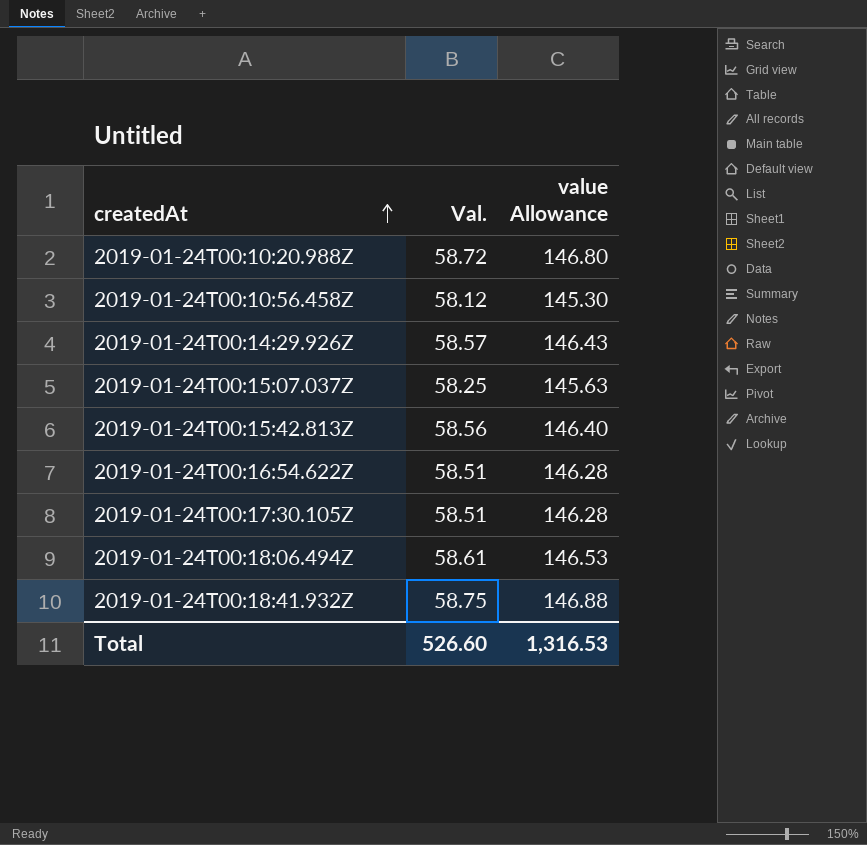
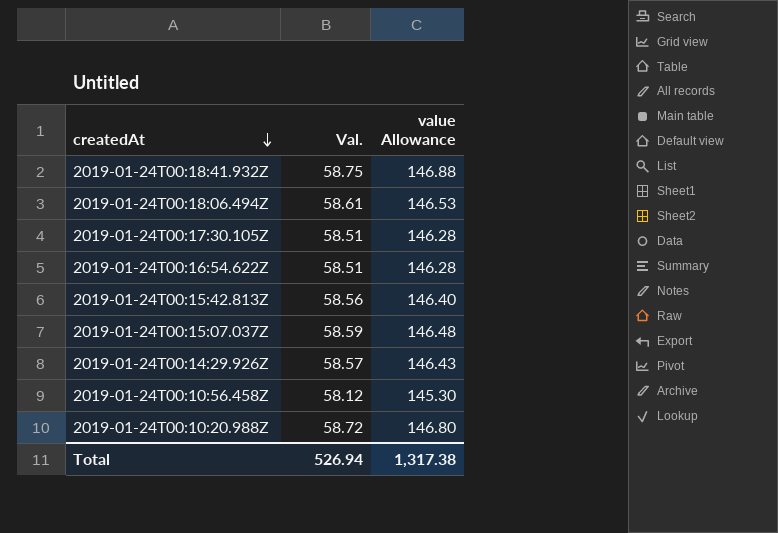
row order: createdAt ascending -> createdAt descending
2019-01-24T00:15:07.037Z | Val.: 58.25 -> 58.59
2019-01-24T00:15:07.037Z | value Allowance: 145.63 -> 146.48
Total | Val.: 526.60 -> 526.94
Total | value Allowance: 1,316.53 -> 1,317.38

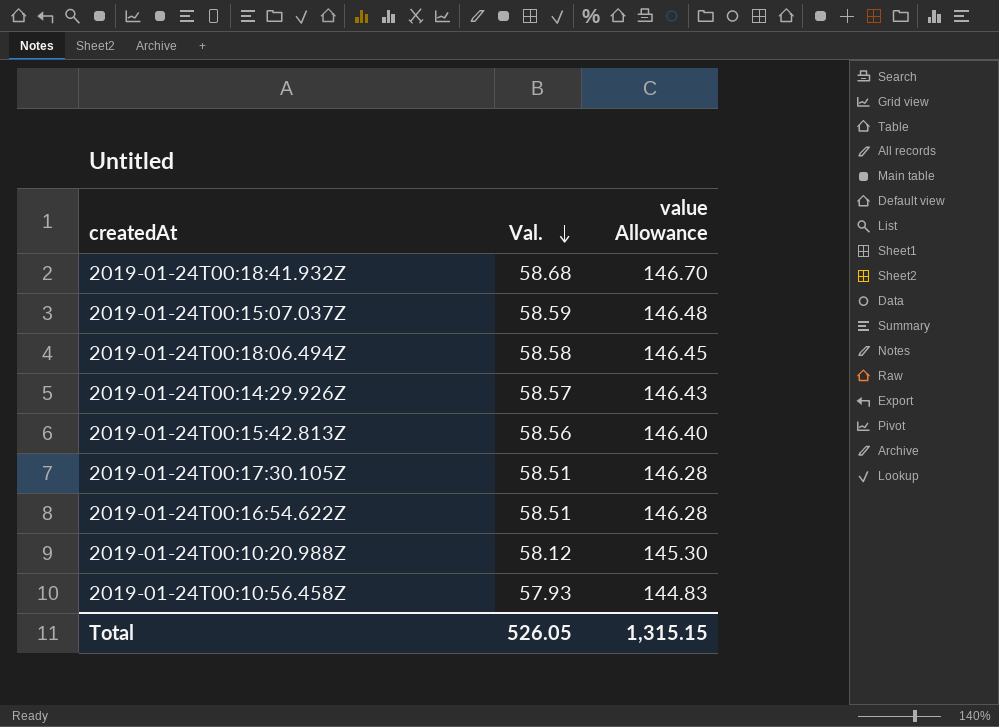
row order: createdAt descending -> Val. descending
2019-01-24T00:18:41.932Z | Val.: 58.75 -> 58.68
2019-01-24T00:18:41.932Z | value Allowance: 146.88 -> 146.70
2019-01-24T00:18:06.494Z | Val.: 58.61 -> 58.58
2019-01-24T00:18:06.494Z | value Allowance: 146.53 -> 146.45
2019-01-24T00:10:20.988Z | Val.: 58.72 -> 58.12
2019-01-24T00:10:20.988Z | value Allowance: 146.80 -> 145.30
2019-01-24T00:10:56.458Z | Val.: 58.12 -> 57.93
2019-01-24T00:10:56.458Z | value Allowance: 145.30 -> 144.83
Total | Val.: 526.94 -> 526.05
Total | value Allowance: 1,317.38 -> 1,315.15

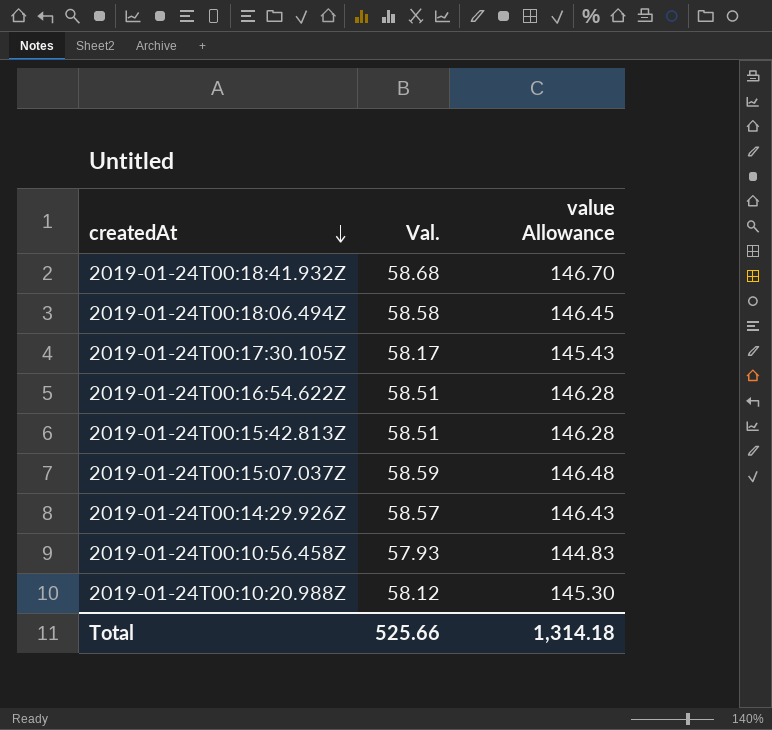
row order: Val. descending -> createdAt descending
2019-01-24T00:17:30.105Z | Val.: 58.51 -> 58.17
2019-01-24T00:17:30.105Z | value Allowance: 146.28 -> 145.43
2019-01-24T00:15:42.813Z | Val.: 58.56 -> 58.51
2019-01-24T00:15:42.813Z | value Allowance: 146.40 -> 146.28
Total | Val.: 526.05 -> 525.66
Total | value Allowance: 1,315.15 -> 1,314.18

